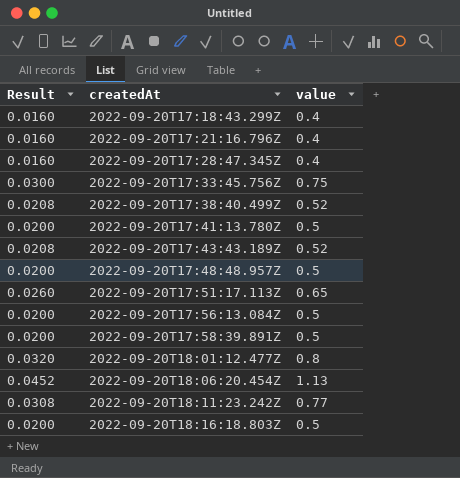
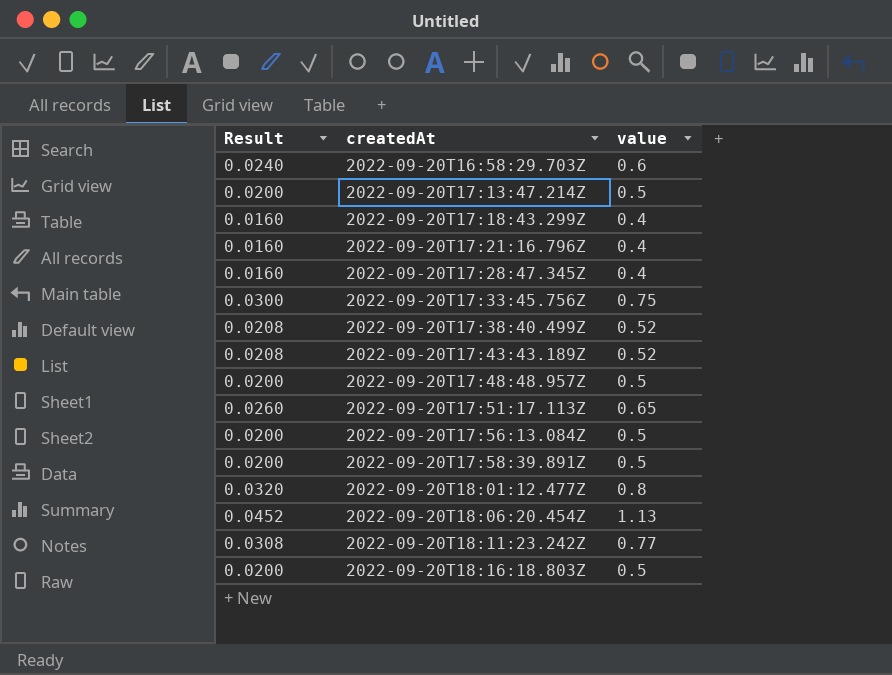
row 2022-09-20T17:41:13.780Z: 0.0200 | 0.5 -> none
row 2022-09-20T16:58:29.703Z: none -> 0.0240 | 0.6
row 2022-09-20T17:13:47.214Z: none -> 0.0200 | 0.5

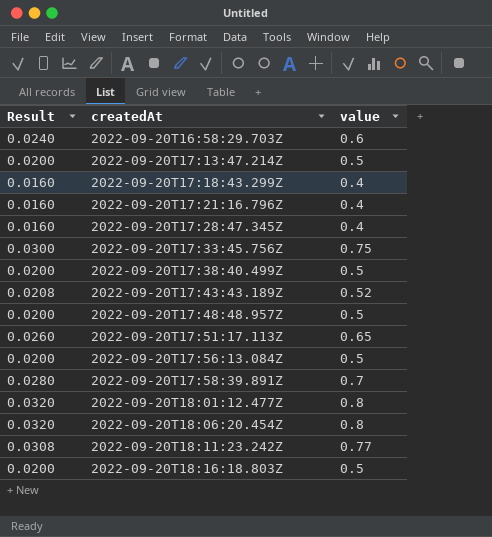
2022-09-20T17:38:40.499Z | Result: 0.0208 -> 0.0200
2022-09-20T17:38:40.499Z | value: 0.52 -> 0.5
2022-09-20T17:58:39.891Z | Result: 0.0200 -> 0.0280
2022-09-20T17:58:39.891Z | value: 0.5 -> 0.7
2022-09-20T18:06:20.454Z | Result: 0.0452 -> 0.0320
2022-09-20T18:06:20.454Z | value: 1.13 -> 0.8

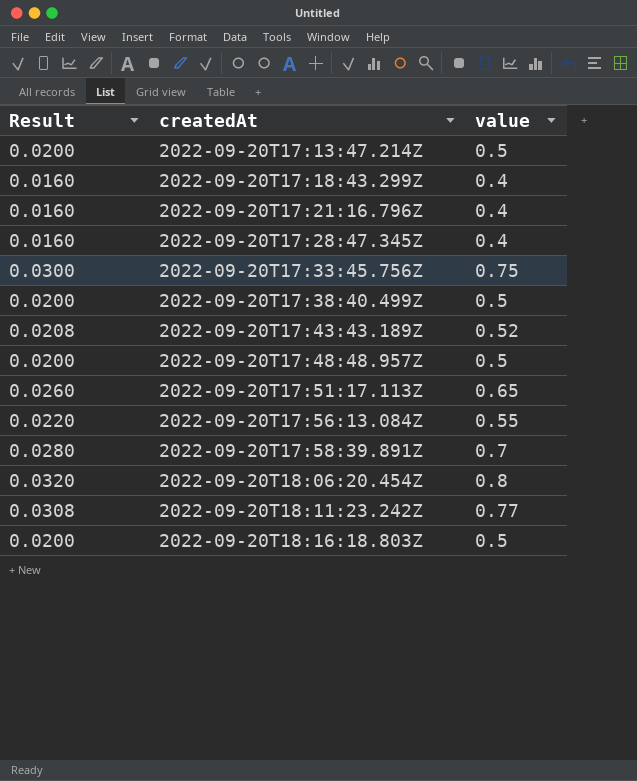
row 2022-09-20T16:58:29.703Z: 0.0240 | 0.6 -> none
row 2022-09-20T18:01:12.477Z: 0.0320 | 0.8 -> none
2022-09-20T17:56:13.084Z | Result: 0.0200 -> 0.0220
2022-09-20T17:56:13.084Z | value: 0.5 -> 0.55

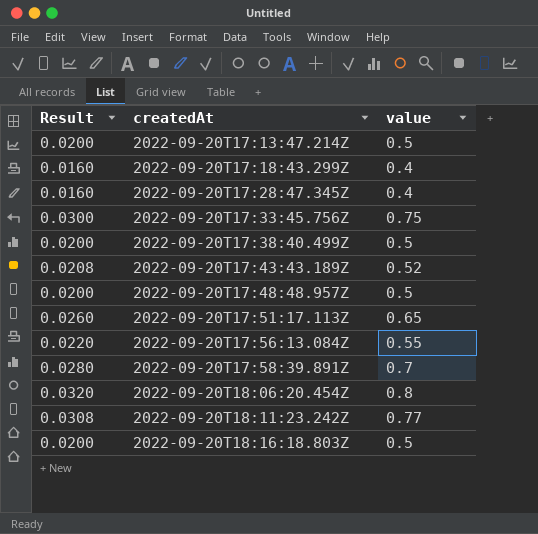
row 2022-09-20T17:21:16.796Z: 0.0160 | 0.4 -> none

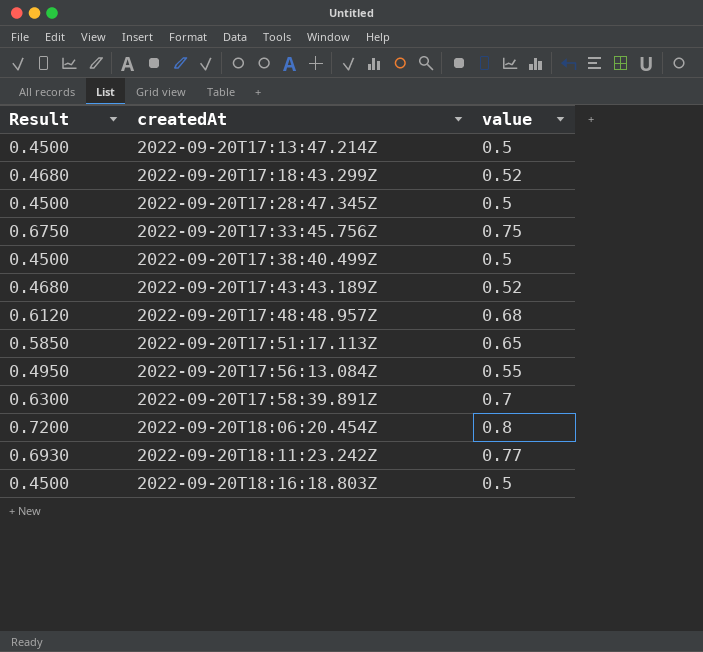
column Result | formula: [value] * 0.04 -> [value] * 0.9
2022-09-20T17:18:43.299Z | value: 0.4 -> 0.52
2022-09-20T17:28:47.345Z | value: 0.4 -> 0.5
2022-09-20T17:48:48.957Z | value: 0.5 -> 0.68

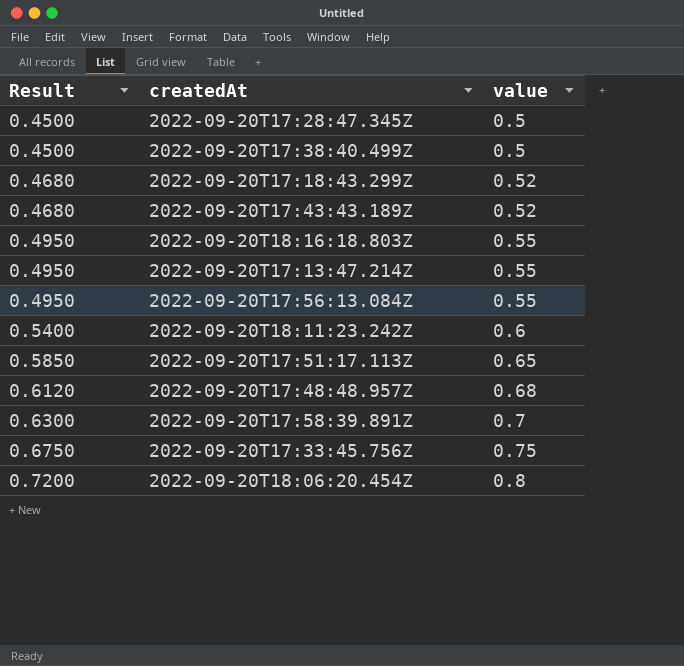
row order: createdAt ascending -> Result ascending
2022-09-20T18:16:18.803Z | Result: 0.4500 -> 0.4950
2022-09-20T18:16:18.803Z | value: 0.5 -> 0.55
2022-09-20T17:13:47.214Z | Result: 0.4500 -> 0.4950
2022-09-20T17:13:47.214Z | value: 0.5 -> 0.55
2022-09-20T18:11:23.242Z | Result: 0.6930 -> 0.5400
2022-09-20T18:11:23.242Z | value: 0.77 -> 0.6

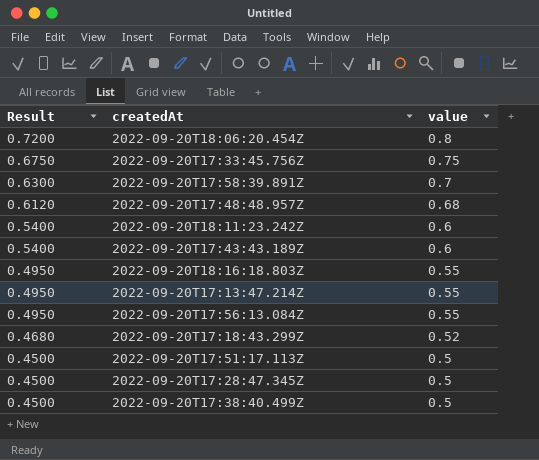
row order: Result ascending -> Result descending
2022-09-20T17:43:43.189Z | Result: 0.4680 -> 0.5400
2022-09-20T17:43:43.189Z | value: 0.52 -> 0.6
2022-09-20T17:51:17.113Z | Result: 0.5850 -> 0.4500
2022-09-20T17:51:17.113Z | value: 0.65 -> 0.5

